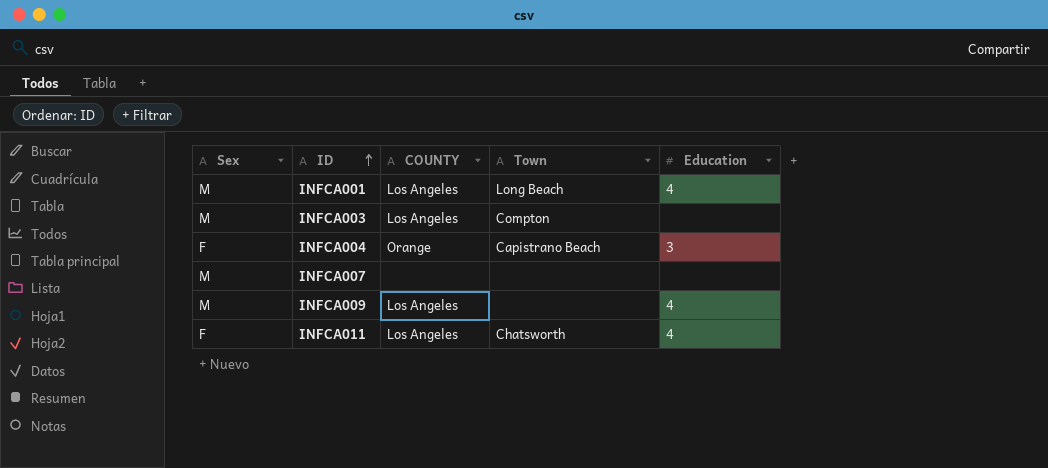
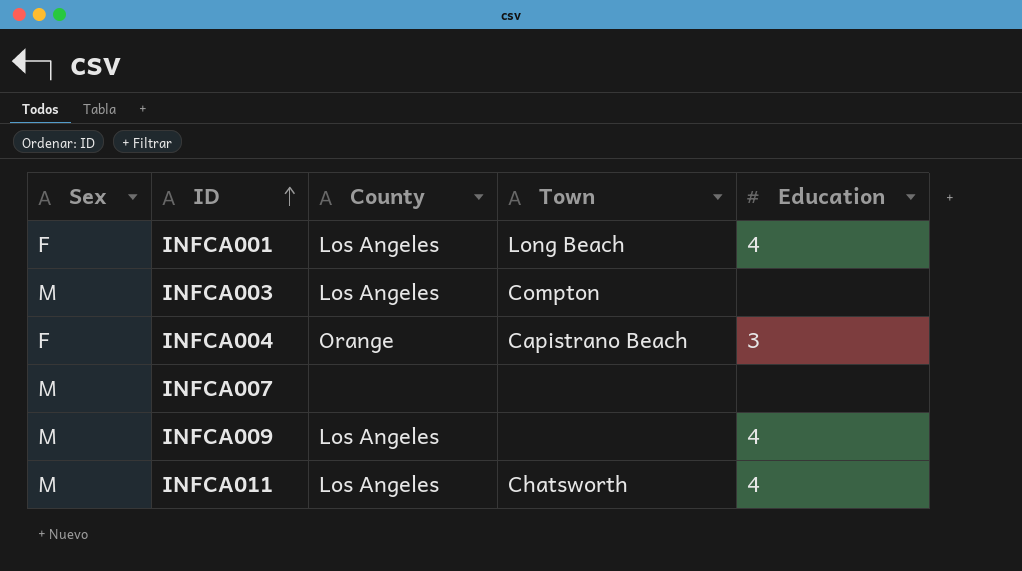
column name: COUNTY -> County
INFCA001 | Sex: M -> F
INFCA011 | Sex: F -> M

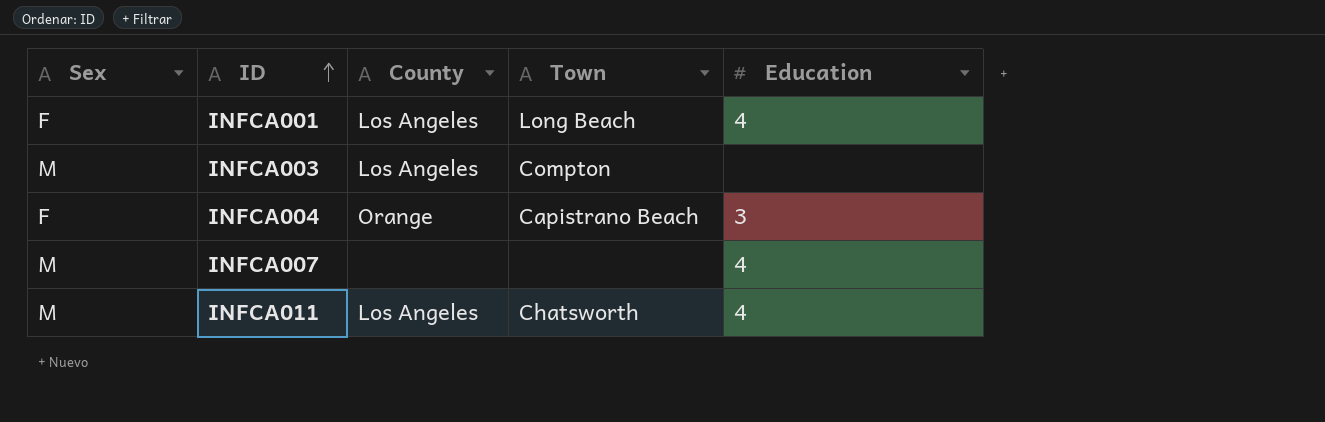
row INFCA009: M | Los Angeles | none | 4 -> none
INFCA007 | Education: none -> 4

